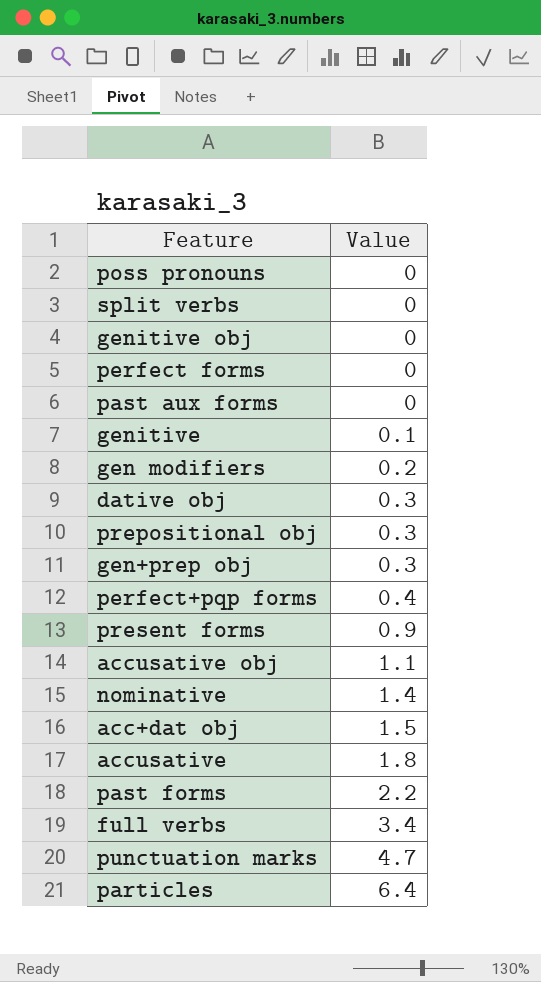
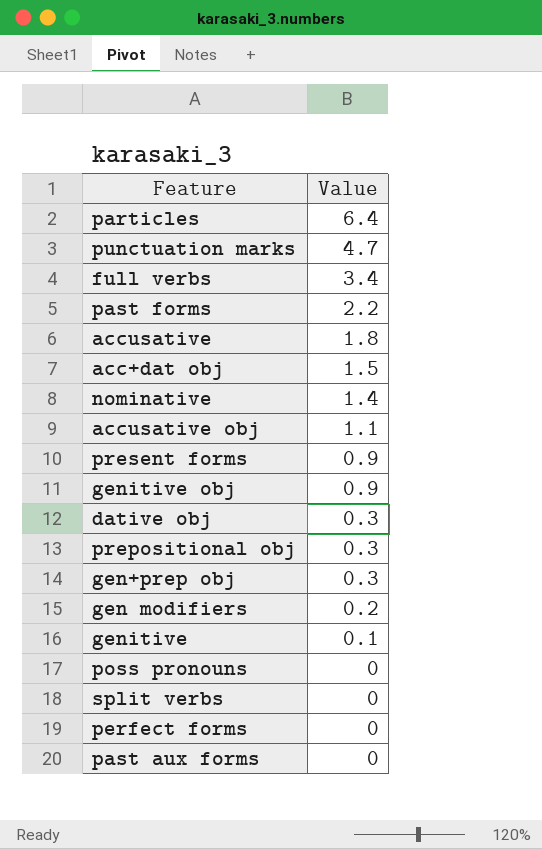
row order: Value ascending -> Value descending
row perfect+pqp forms: 0.4 -> none
genitive obj | Value: 0 -> 0.9

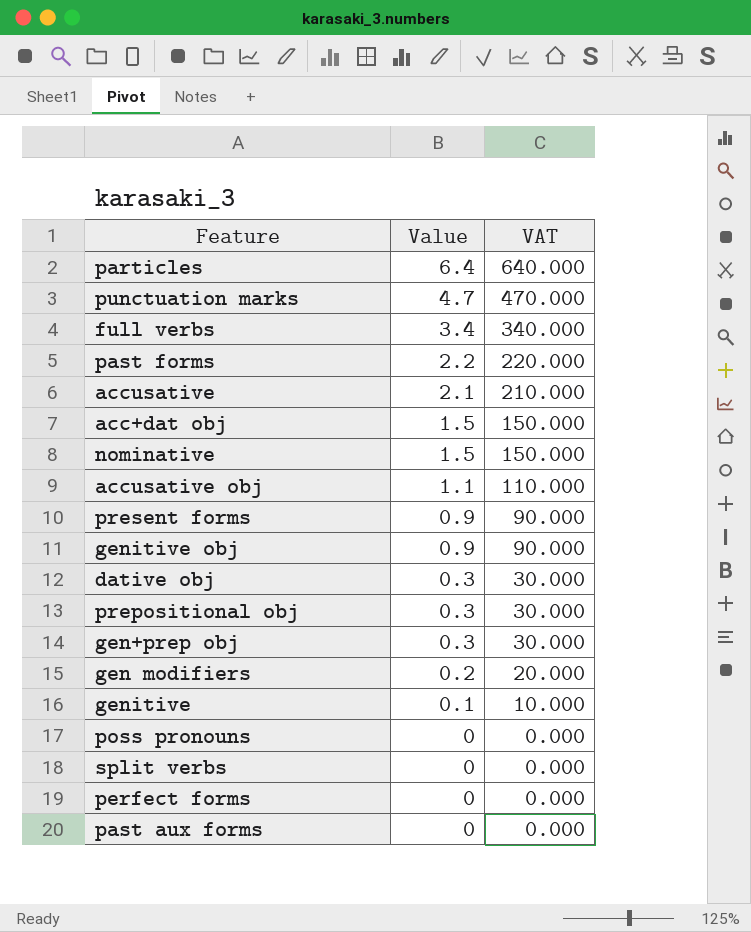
column VAT | formula: none -> [Value] * 100
accusative | Value: 1.8 -> 2.1
nominative | Value: 1.4 -> 1.5

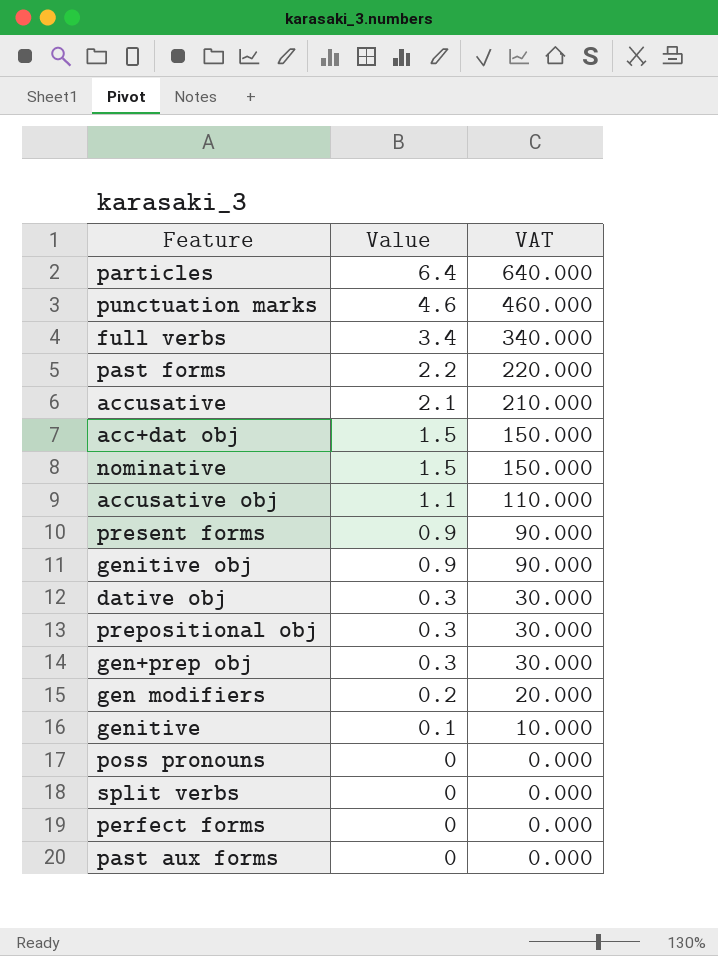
punctuation marks | Value: 4.7 -> 4.6
punctuation marks | VAT: 470.000 -> 460.000

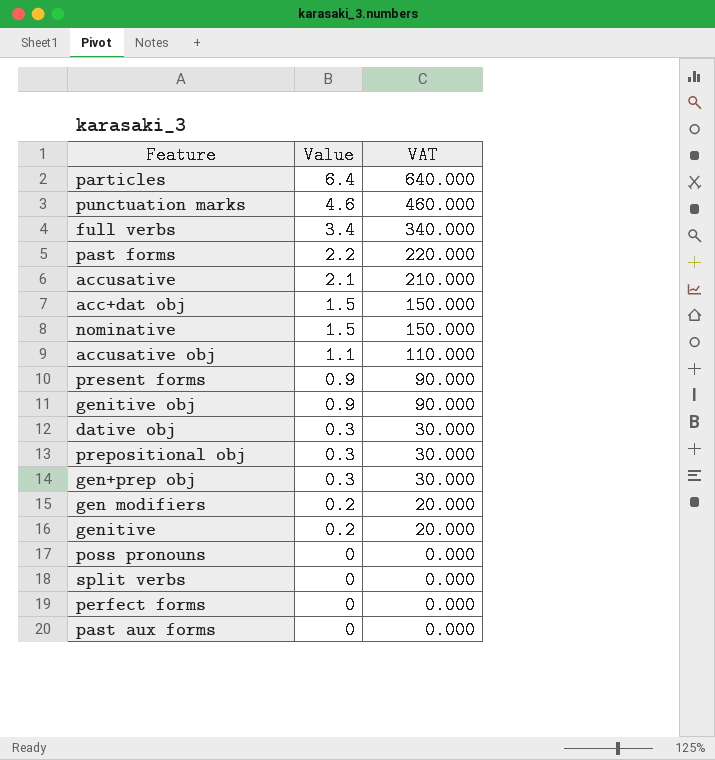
genitive | Value: 0.1 -> 0.2
genitive | VAT: 10.000 -> 20.000

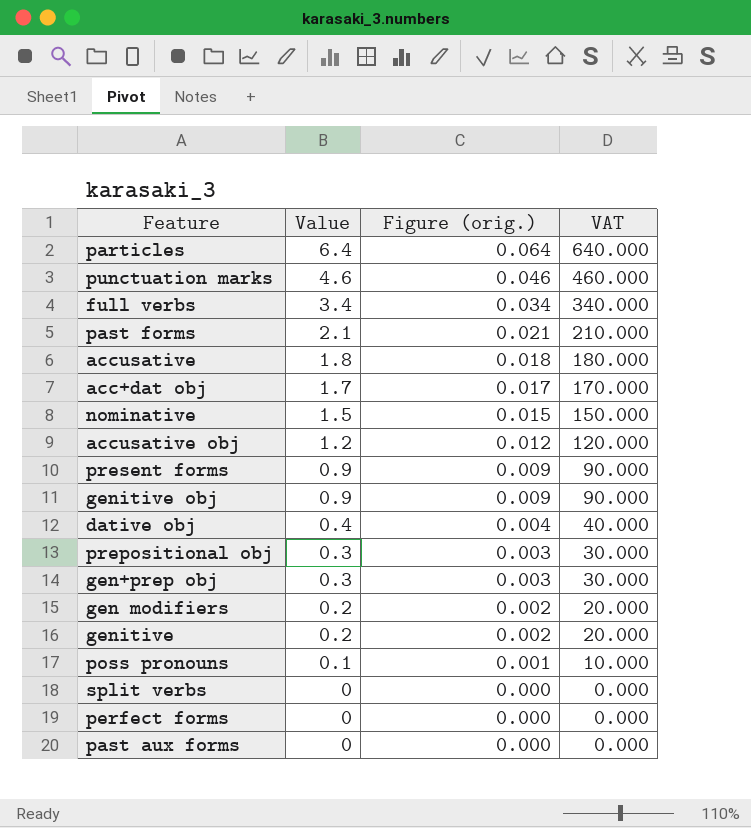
column Figure (orig.) | formula: none -> [Value] * 0.01
past forms | Value: 2.2 -> 2.1
past forms | VAT: 220.000 -> 210.000
accusative | Value: 2.1 -> 1.8
accusative | VAT: 210.000 -> 180.000
acc+dat obj | Value: 1.5 -> 1.7
acc+dat obj | VAT: 150.000 -> 170.000
accusative obj | Value: 1.1 -> 1.2
accusative obj | VAT: 110.000 -> 120.000
dative obj | Value: 0.3 -> 0.4
dative obj | VAT: 30.000 -> 40.000
poss pronouns | Value: 0 -> 0.1
poss pronouns | VAT: 0.000 -> 10.000

